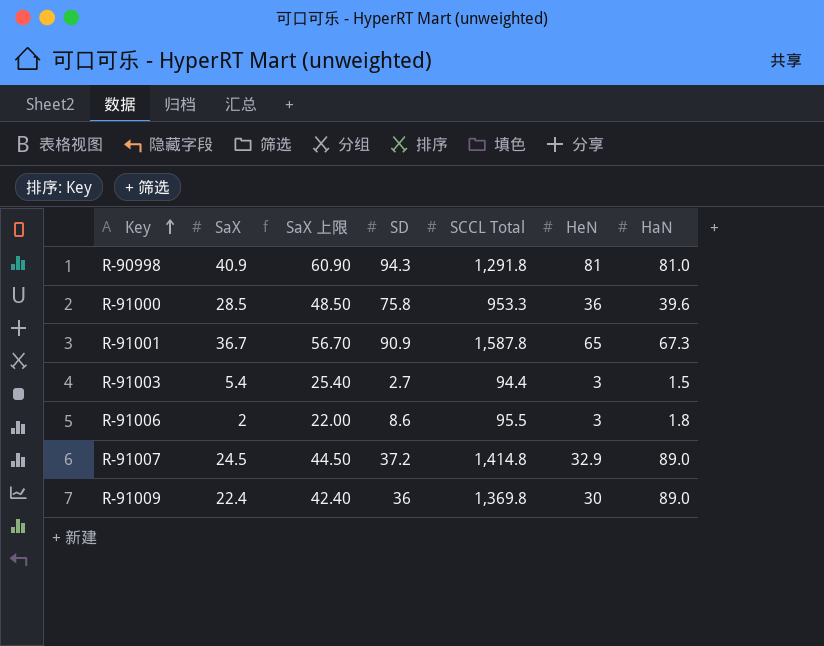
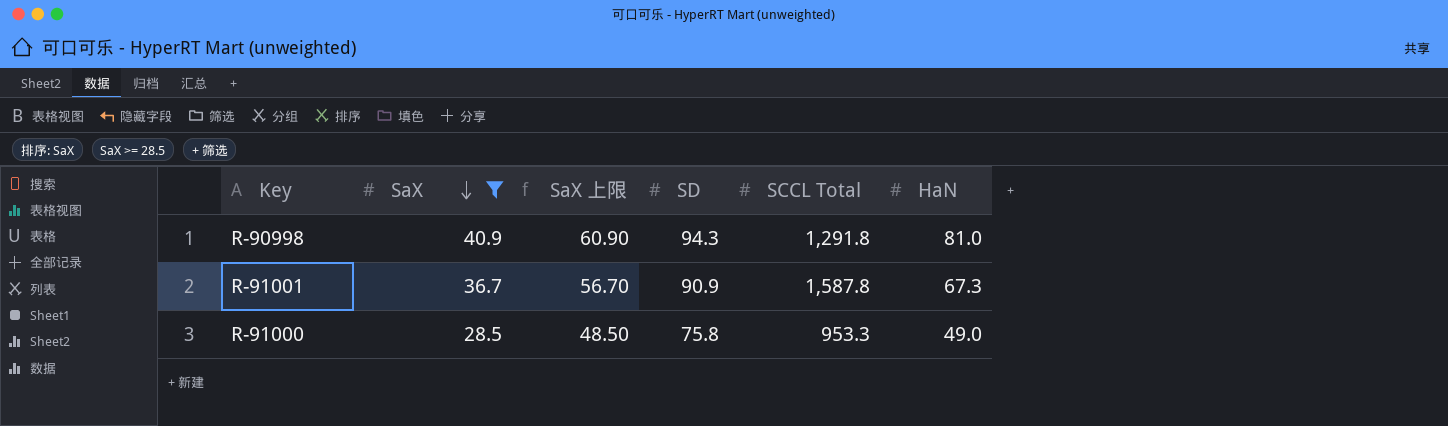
filter: none -> SaX >= 28.5
row order: Key ascending -> SaX descending
column HeN | position: 6 -> none
R-91000 | HaN: 39.6 -> 49.0

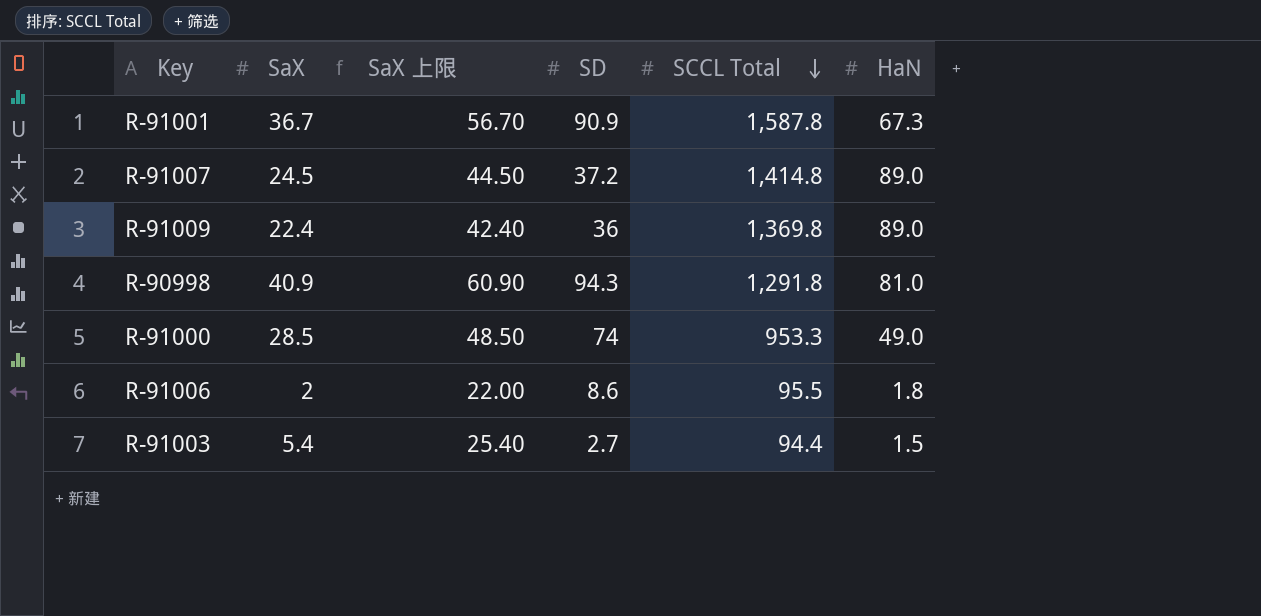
filter: SaX >= 28.5 -> none
row order: SaX descending -> SCCL Total descending
R-91000 | SD: 75.8 -> 74

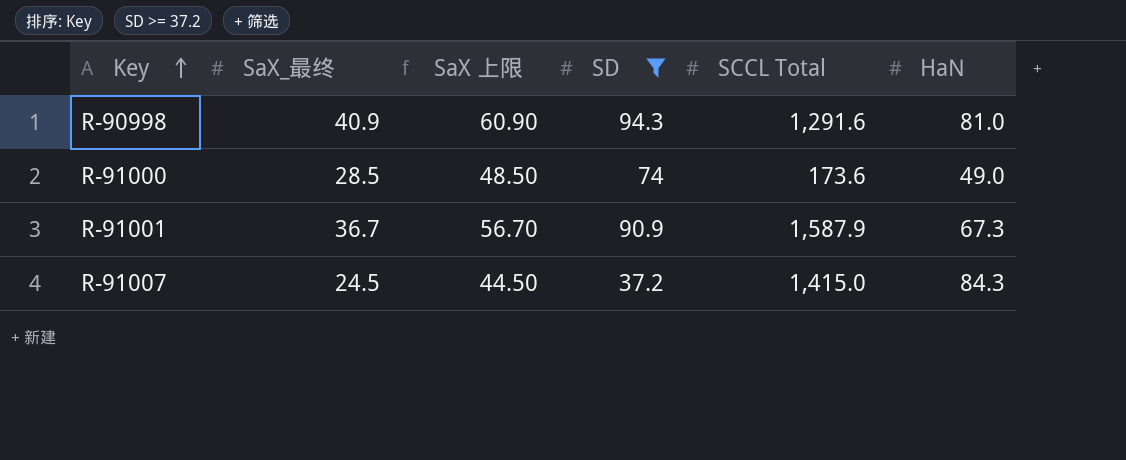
filter: none -> SD >= 37.2
row order: SCCL Total descending -> Key ascending
column name: SaX -> SaX_最终
R-90998 | SCCL Total: 1,291.8 -> 1,291.6
R-91000 | SCCL Total: 953.3 -> 173.6
R-91001 | SCCL Total: 1,587.8 -> 1,587.9
R-91007 | SCCL Total: 1,414.8 -> 1,415.0
R-91007 | HaN: 89.0 -> 84.3

